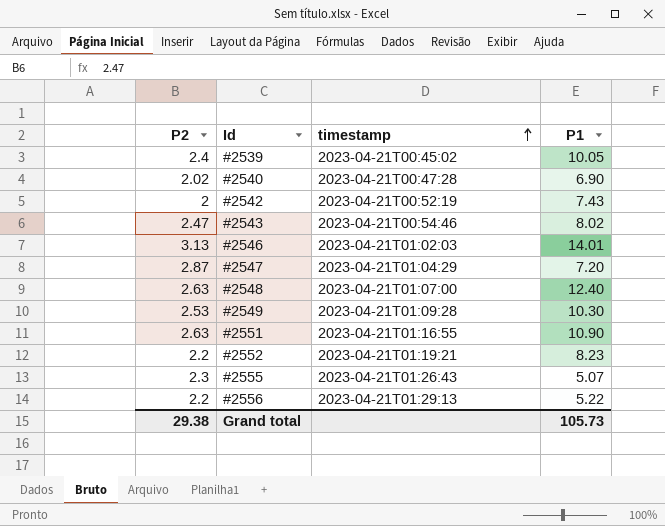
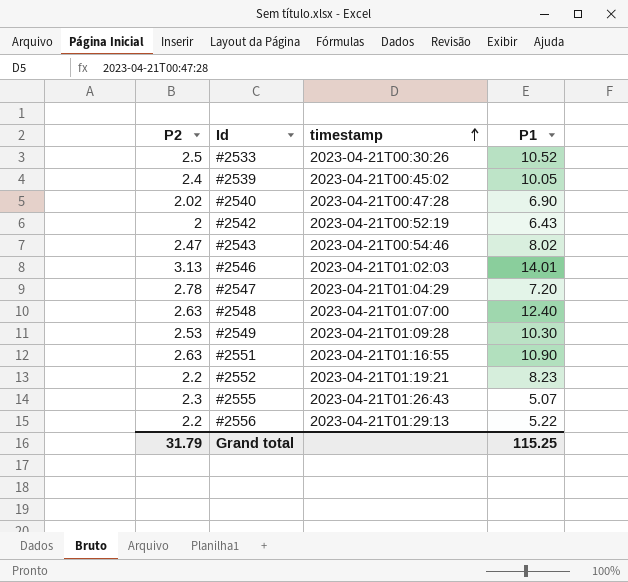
row #2533: none -> 2.5 | 2023-04-21T00:30:26 | 10.52
#2542 | P1: 7.43 -> 6.43
#2547 | P2: 2.87 -> 2.78
Grand total | P2: 29.38 -> 31.79
Grand total | P1: 105.73 -> 115.25

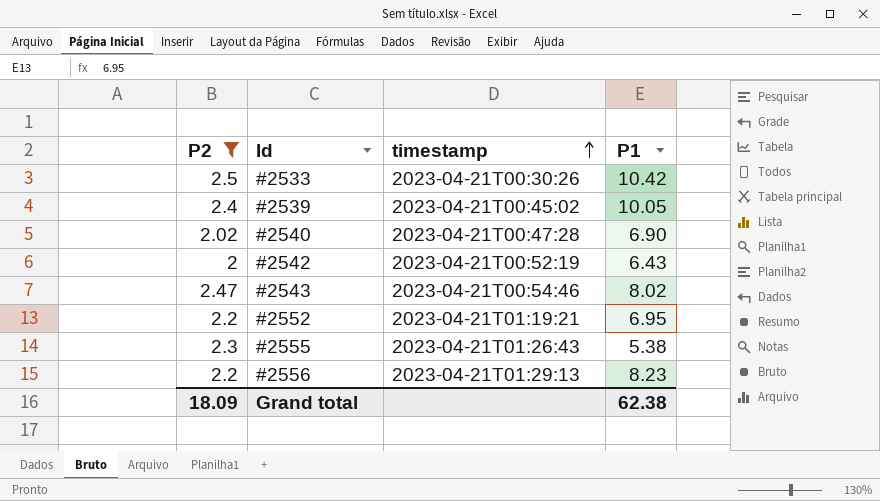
filter: none -> P2 <= 2.5
#2533 | P1: 10.52 -> 10.42
#2552 | P1: 8.23 -> 6.95
#2555 | P1: 5.07 -> 5.38
#2556 | P1: 5.22 -> 8.23
Grand total | P2: 31.79 -> 18.09
Grand total | P1: 115.25 -> 62.38

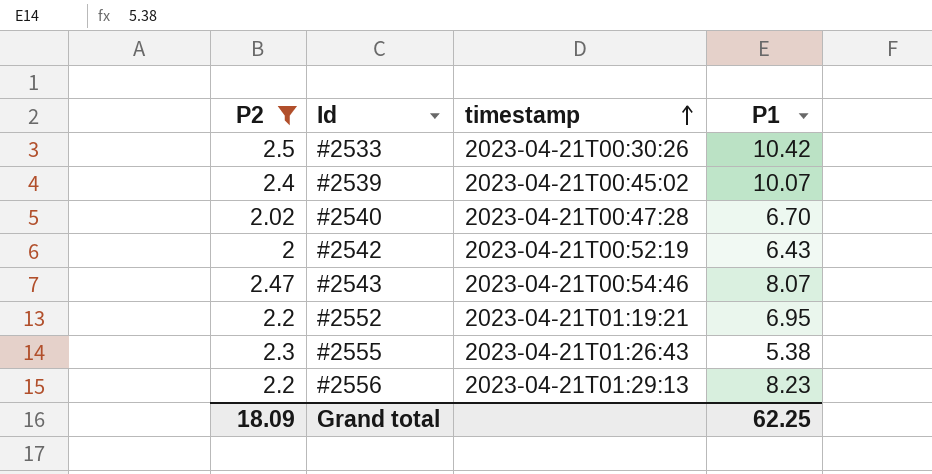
#2539 | P1: 10.05 -> 10.07
#2540 | P1: 6.90 -> 6.70
#2543 | P1: 8.02 -> 8.07
Grand total | P1: 62.38 -> 62.25

